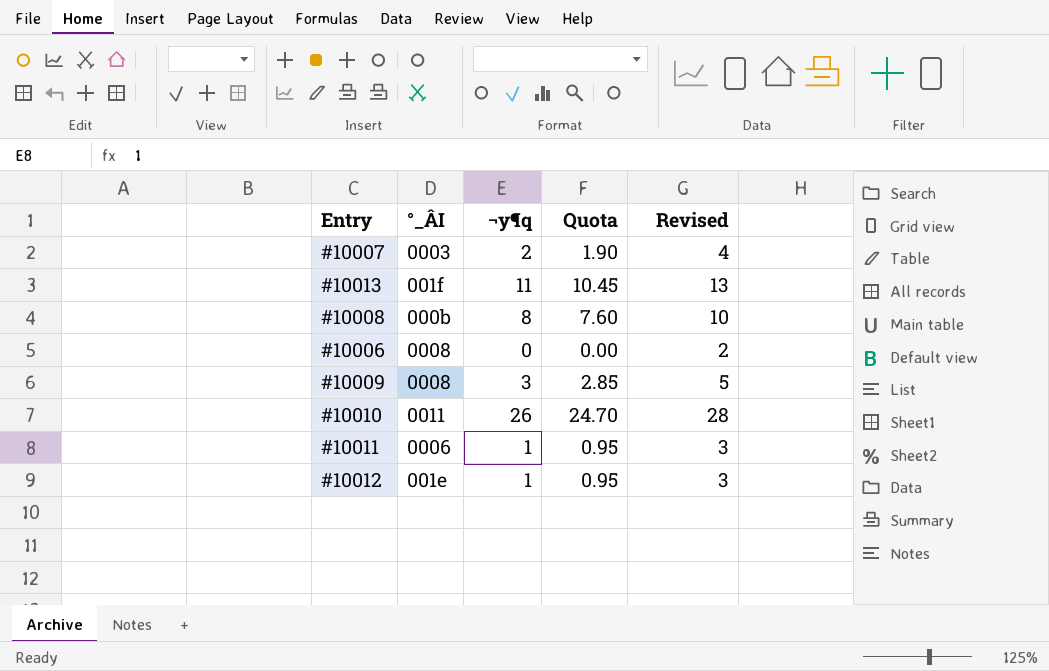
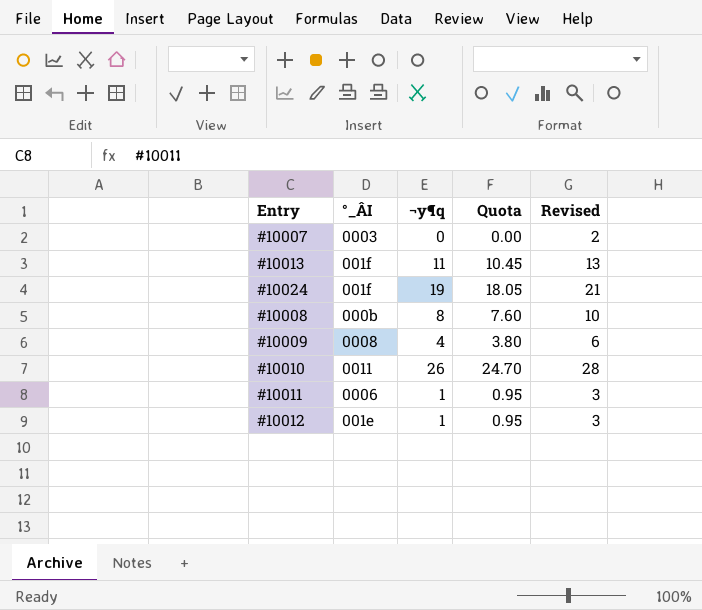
row #10006: 0008 | 0 | 0.00 | 2 -> none
#10007 | ¬y¶q: 2 -> 0
#10007 | Quota: 1.90 -> 0.00
#10007 | Revised: 4 -> 2
row #10024: none -> 001f | 19 | 18.05 | 21
#10009 | ¬y¶q: 3 -> 4
#10009 | Quota: 2.85 -> 3.80
#10009 | Revised: 5 -> 6

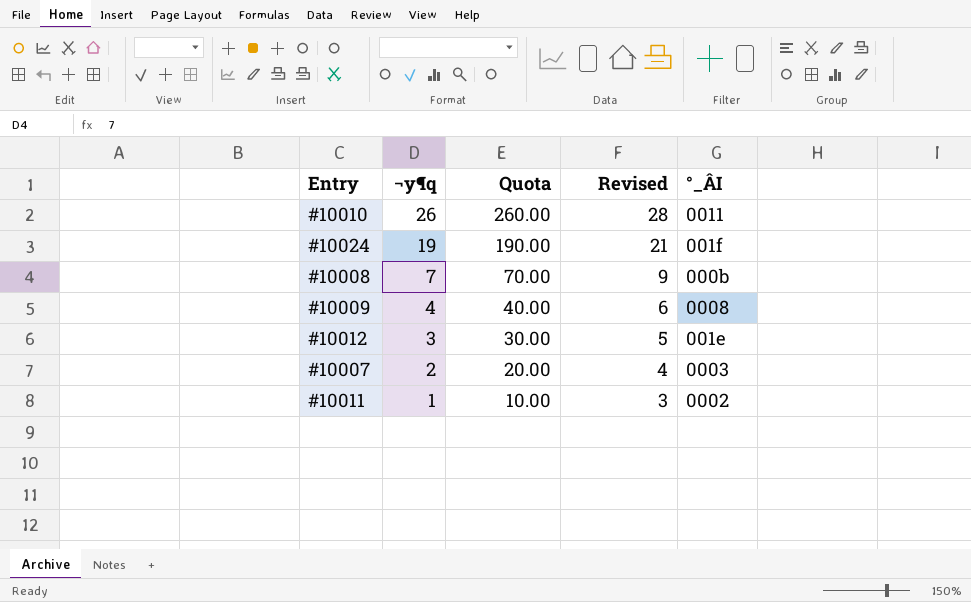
row order: none -> ¬y¶q descending
column Quota | formula: [¬y¶q] * 0.95 -> [¬y¶q] * 10
column °_ÂI | position: 2 -> 5
row #10013: 001f | 11 | 10.45 | 13 -> none
#10008 | ¬y¶q: 8 -> 7
#10008 | Revised: 10 -> 9
#10012 | ¬y¶q: 1 -> 3
#10012 | Revised: 3 -> 5
#10007 | ¬y¶q: 0 -> 2
#10007 | Revised: 2 -> 4
#10011 | °_ÂI: 0006 -> 0002

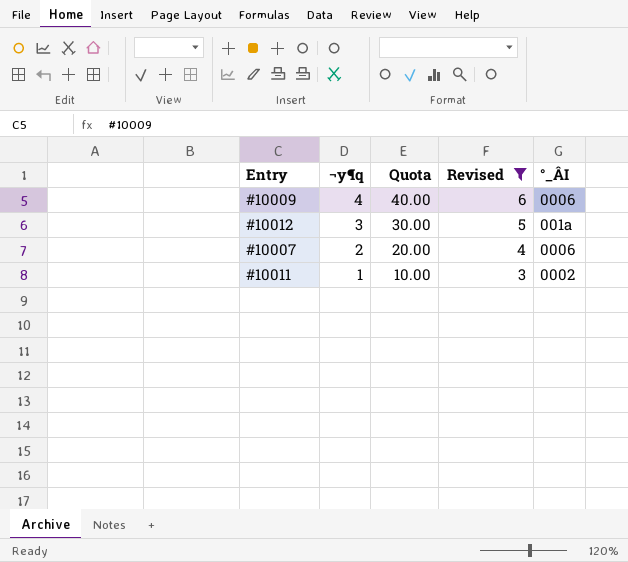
filter: none -> Revised <= 6
#10009 | °_ÂI: 0008 -> 0006
#10012 | °_ÂI: 001e -> 001a
#10007 | °_ÂI: 0003 -> 0006

